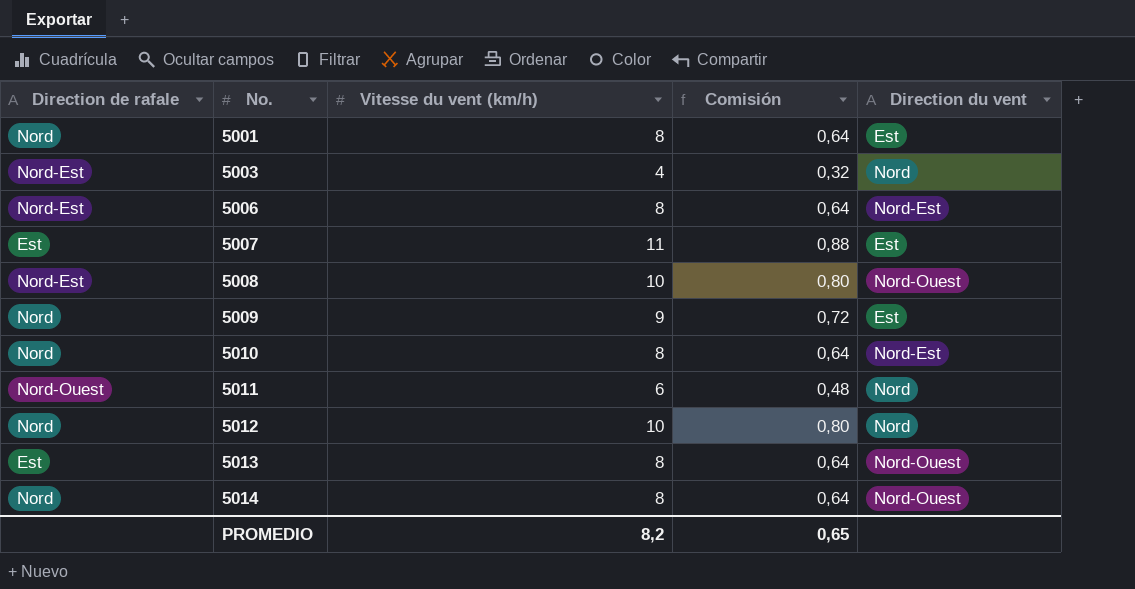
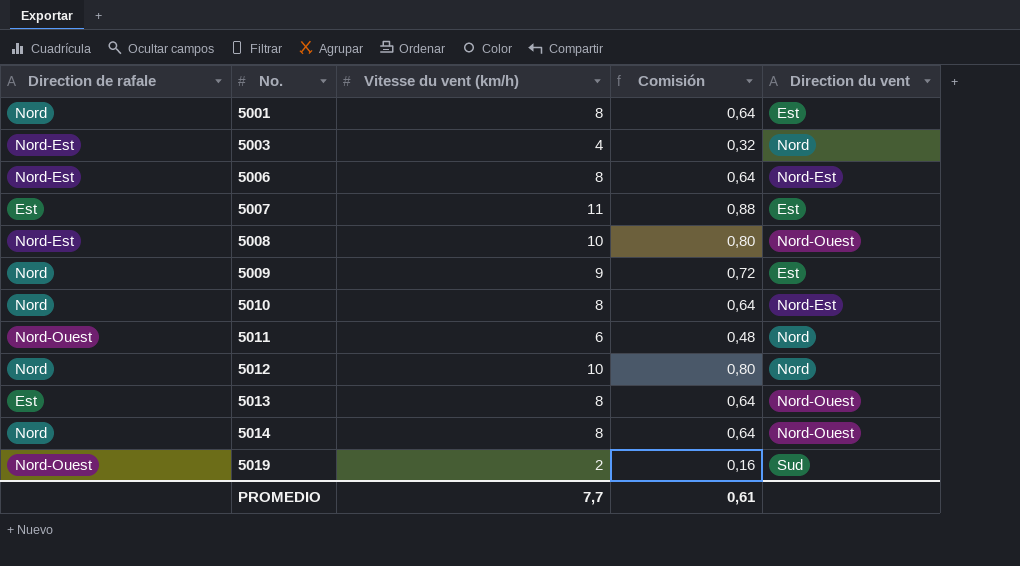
row 5019: none -> Nord-Ouest | 2 | 0,16 | Sud
PROMEDIO | Vitesse du vent (km/h): 8,2 -> 7,7
PROMEDIO | Comisión: 0,65 -> 0,61

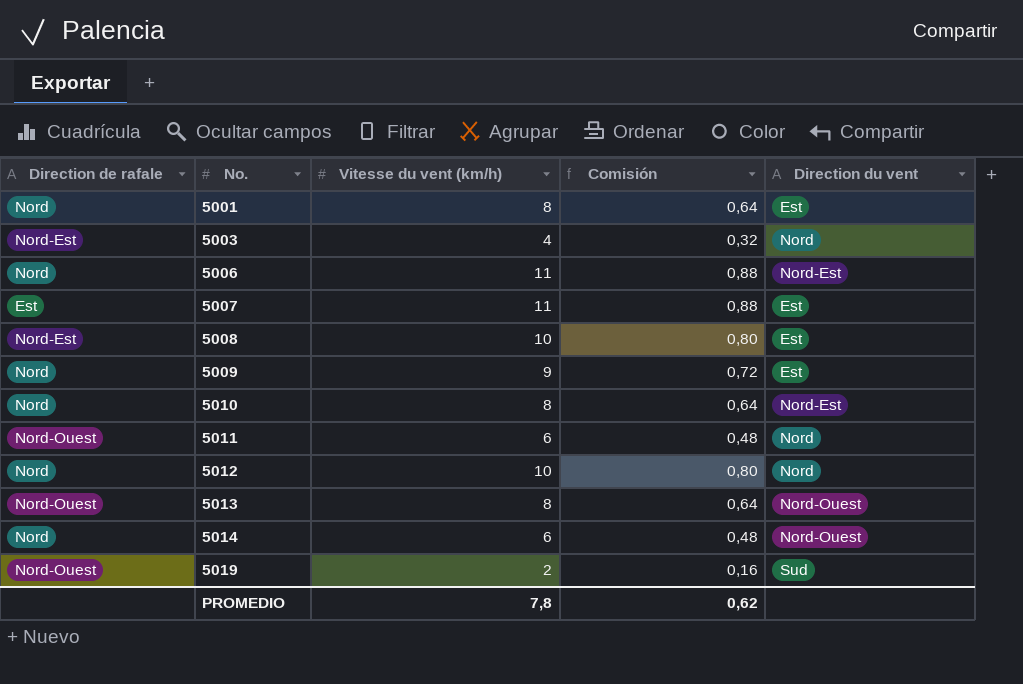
5006 | Direction de rafale: Nord-Est -> Nord
5006 | Vitesse du vent (km/h): 8 -> 11
5006 | Comisión: 0,64 -> 0,88
5008 | Direction du vent: Nord-Ouest -> Est
5013 | Direction de rafale: Est -> Nord-Ouest
5014 | Vitesse du vent (km/h): 8 -> 6
5014 | Comisión: 0,64 -> 0,48
PROMEDIO | Vitesse du vent (km/h): 7,7 -> 7,8
PROMEDIO | Comisión: 0,61 -> 0,62

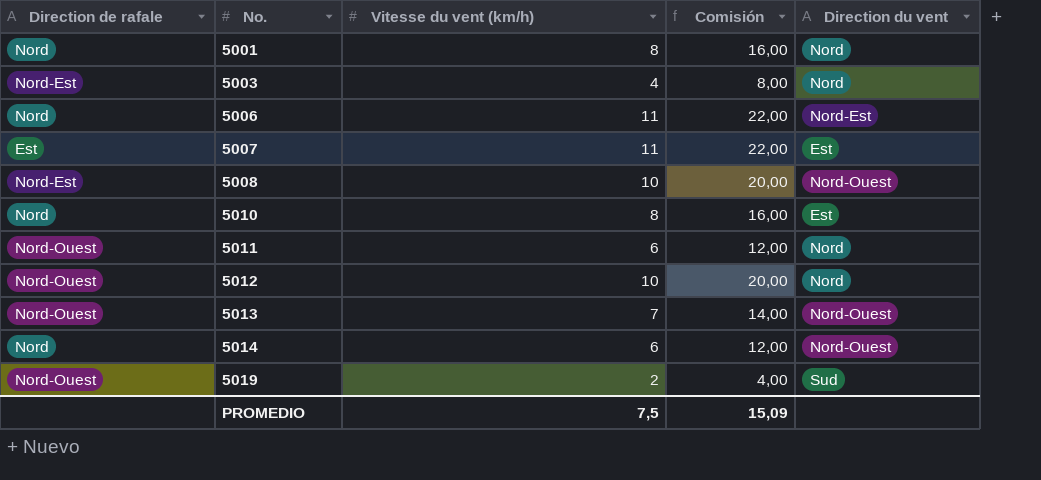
column Comisión | formula: [Vitesse du vent (km/h)] * 0,08 -> [Vitesse du vent (km/h)] * 2
row 5009: Nord | 9 | 0,72 | Est -> none
5001 | Direction du vent: Est -> Nord
5008 | Direction du vent: Est -> Nord-Ouest
5010 | Direction du vent: Nord-Est -> Est
5012 | Direction de rafale: Nord -> Nord-Ouest
5013 | Vitesse du vent (km/h): 8 -> 7
PROMEDIO | Vitesse du vent (km/h): 7,8 -> 7,5
PROMEDIO | Comisión: 0,62 -> 15,09

